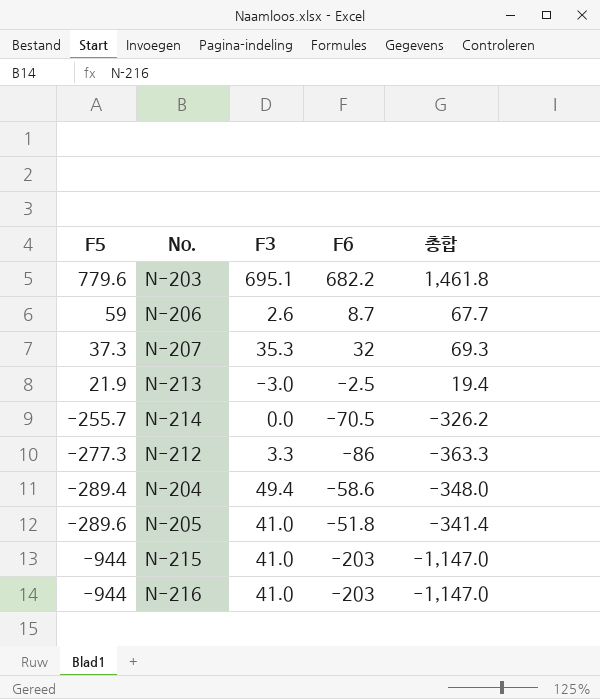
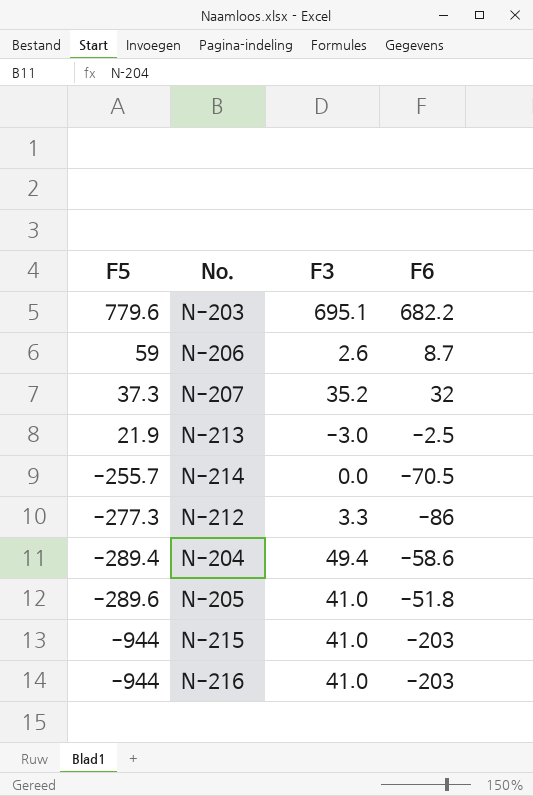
column 총합 | formula: [F5] + [F6] -> none
N-207 | F3: 35.3 -> 35.2

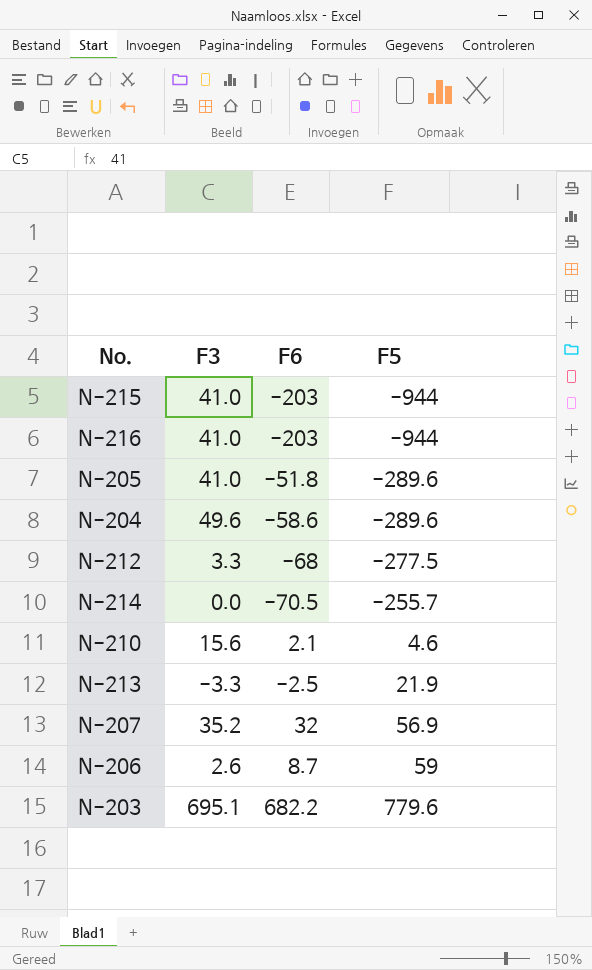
row order: F5 descending -> F5 ascending
column F5 | position: 1 -> 4
N-204 | F3: 49.4 -> 49.6
N-204 | F5: -289.4 -> -289.6
N-212 | F6: -86 -> -68
N-212 | F5: -277.3 -> -277.5
row N-210: none -> 15.6 | 2.1 | 4.6
N-213 | F3: -3.0 -> -3.3
N-207 | F5: 37.3 -> 56.9

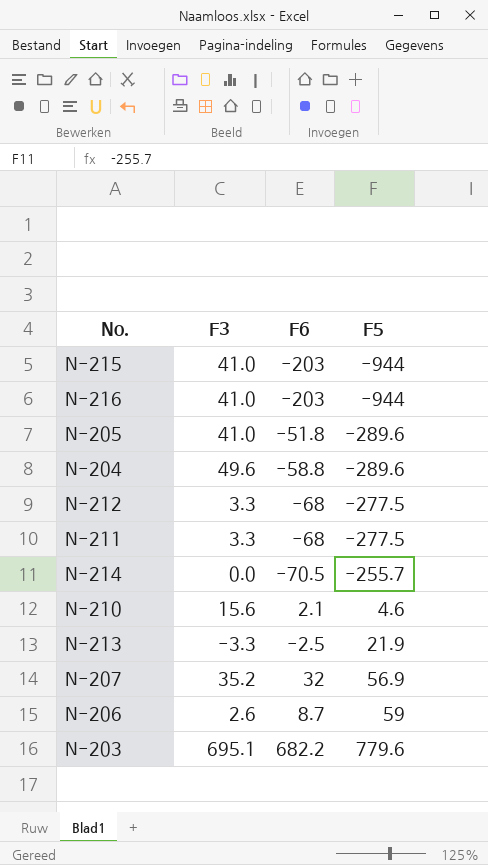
N-204 | F6: -58.6 -> -58.8
row N-211: none -> 3.3 | -68 | -277.5

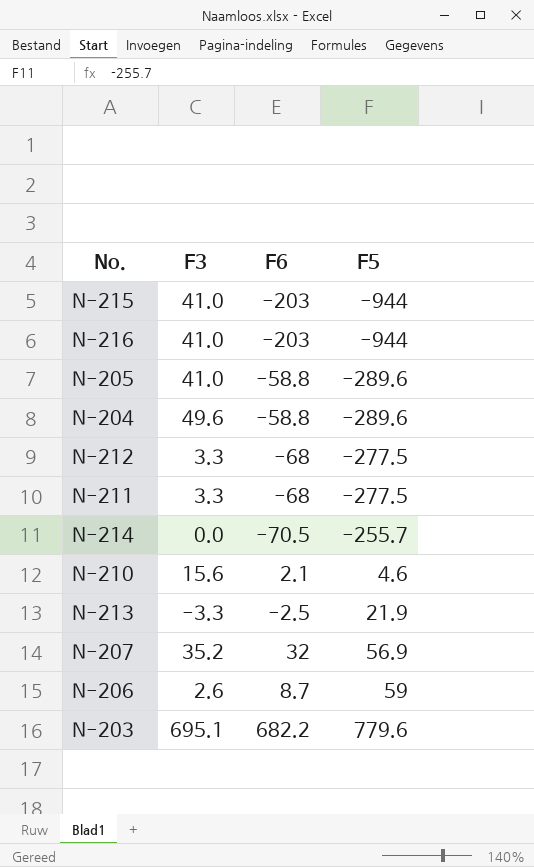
N-205 | F6: -51.8 -> -58.8

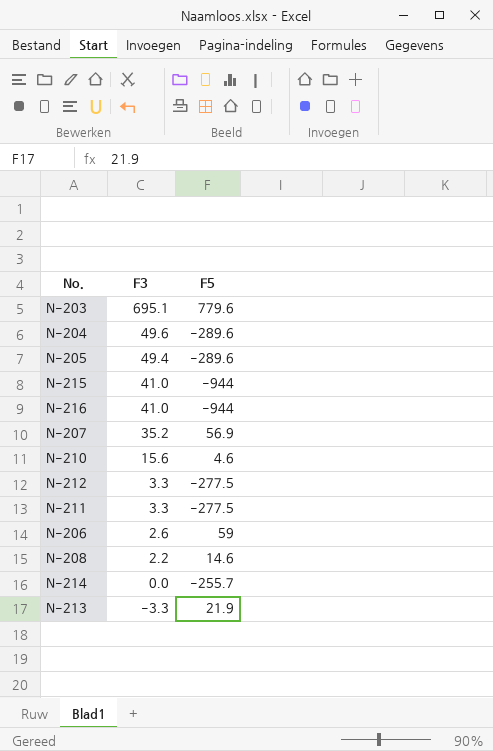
row order: F5 ascending -> F3 descending
column F6 | position: 3 -> none
N-205 | F3: 41.0 -> 49.4
row N-208: none -> 2.2 | 14.6

